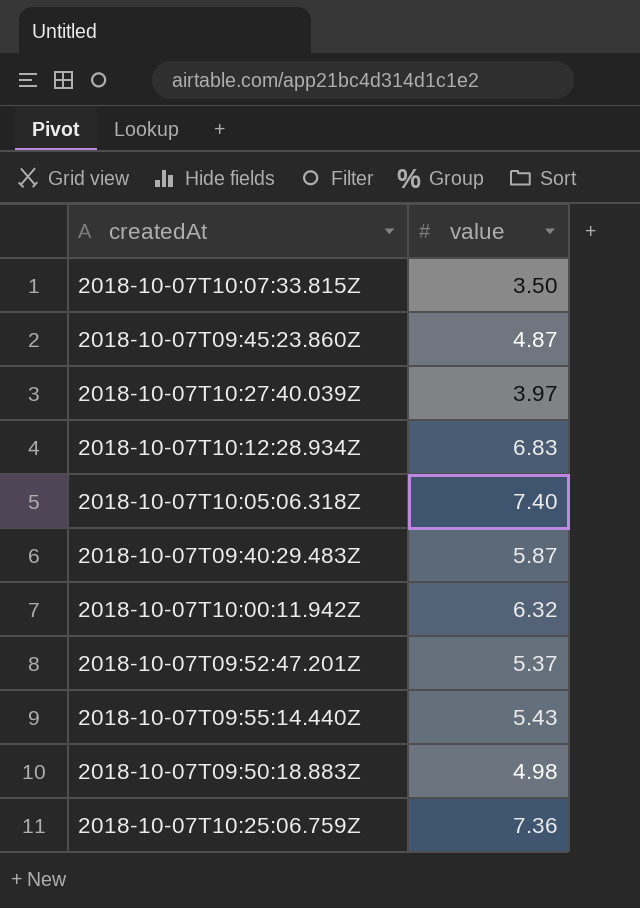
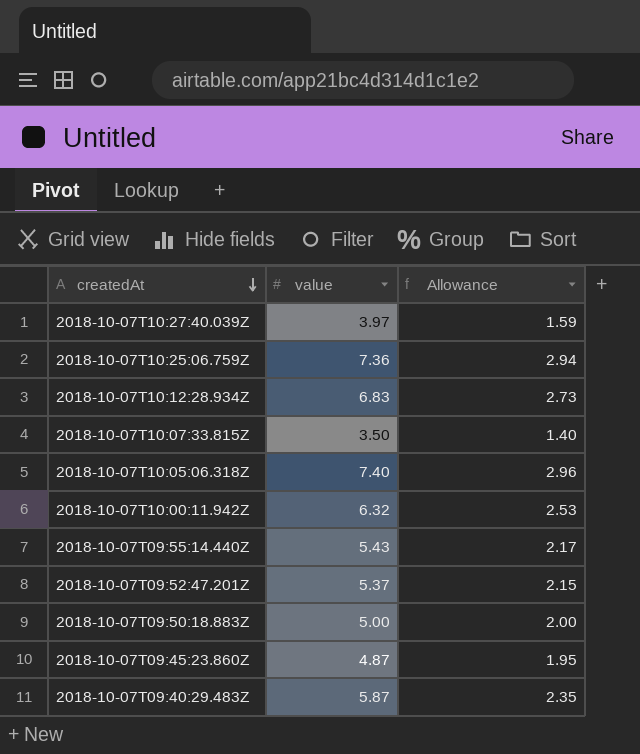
row order: none -> createdAt descending
column Allowance | formula: none -> [value] * 0.4
2018-10-07T09:50:18.883Z | value: 4.98 -> 5.00

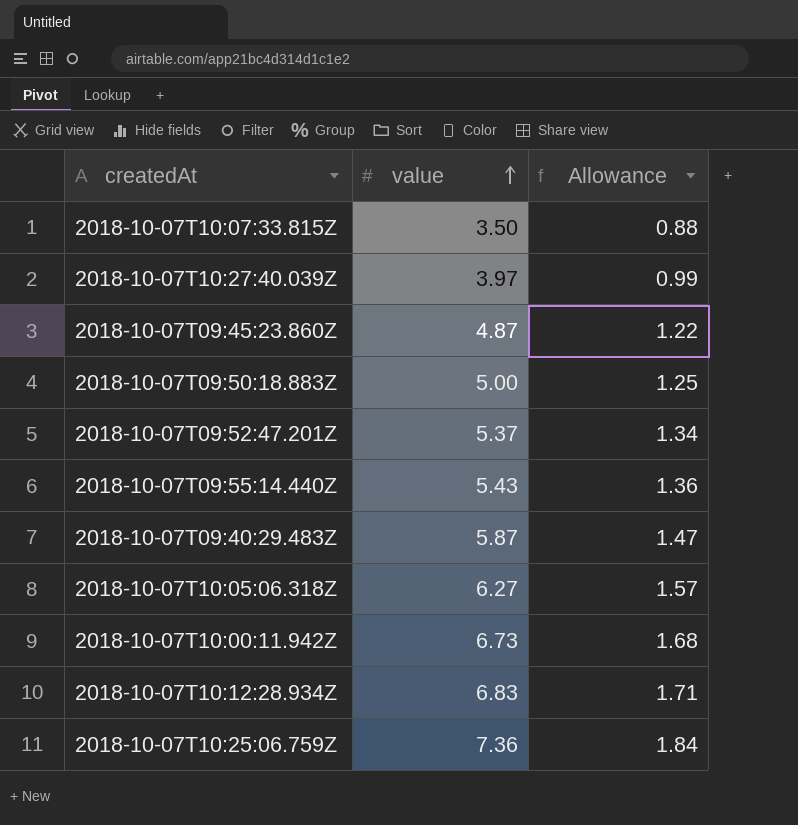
row order: createdAt descending -> value ascending
column Allowance | formula: [value] * 0.4 -> [value] * 0.25
2018-10-07T10:05:06.318Z | value: 7.40 -> 6.27
2018-10-07T10:00:11.942Z | value: 6.32 -> 6.73

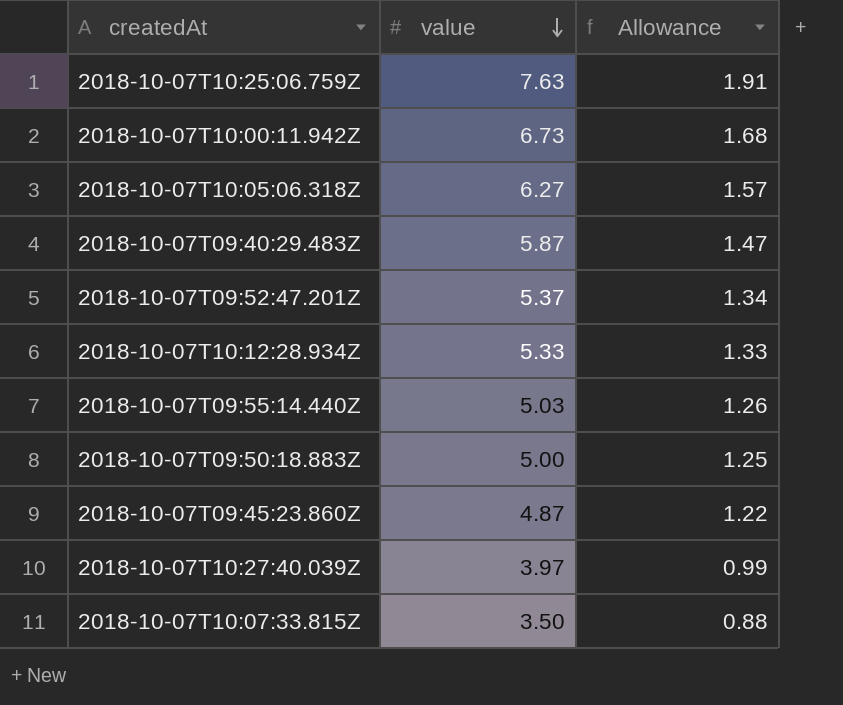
row order: value ascending -> value descending
2018-10-07T10:25:06.759Z | value: 7.36 -> 7.63
2018-10-07T10:25:06.759Z | Allowance: 1.84 -> 1.91
2018-10-07T10:12:28.934Z | value: 6.83 -> 5.33
2018-10-07T10:12:28.934Z | Allowance: 1.71 -> 1.33
2018-10-07T09:55:14.440Z | value: 5.43 -> 5.03
2018-10-07T09:55:14.440Z | Allowance: 1.36 -> 1.26

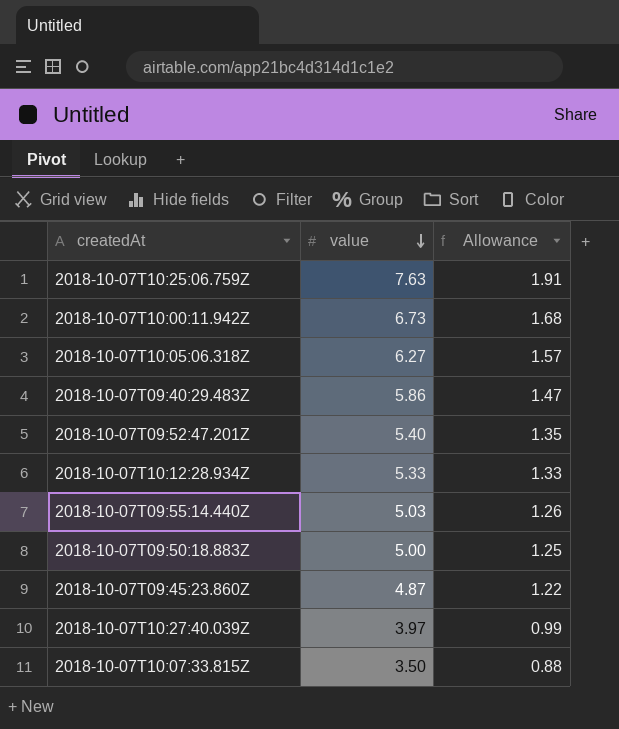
2018-10-07T09:40:29.483Z | value: 5.87 -> 5.86
2018-10-07T09:52:47.201Z | value: 5.37 -> 5.40
2018-10-07T09:52:47.201Z | Allowance: 1.34 -> 1.35

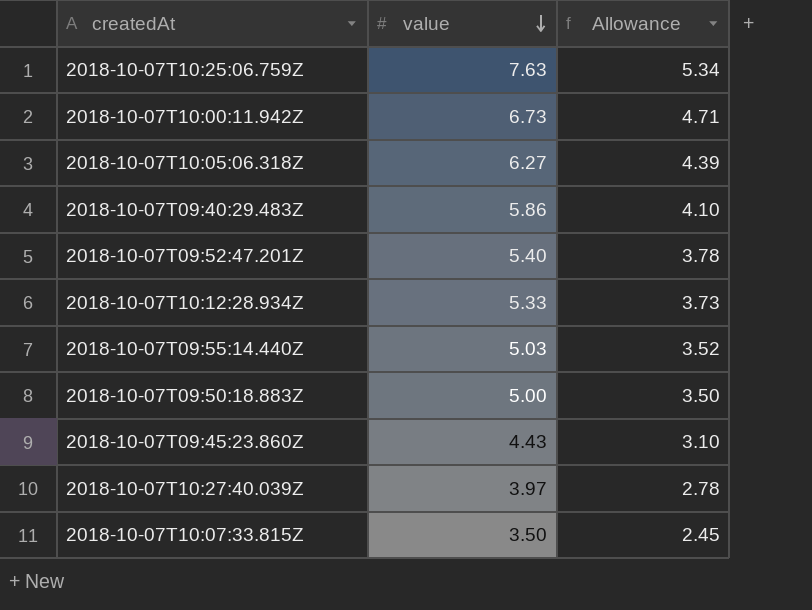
column Allowance | formula: [value] * 0.25 -> [value] * 0.7
2018-10-07T09:45:23.860Z | value: 4.87 -> 4.43

